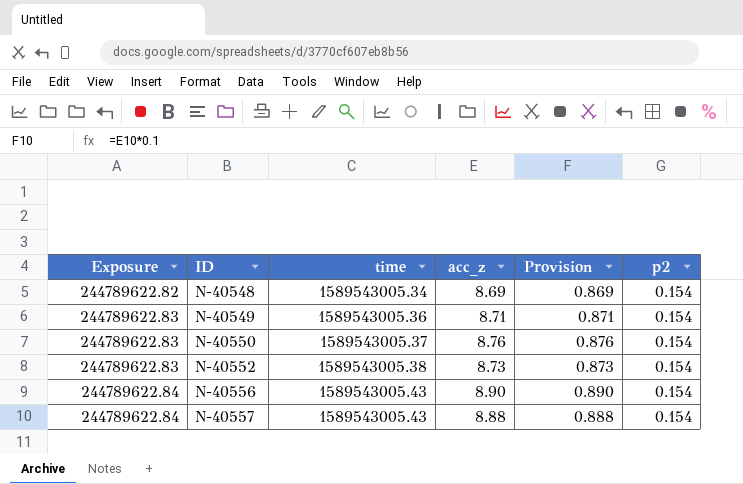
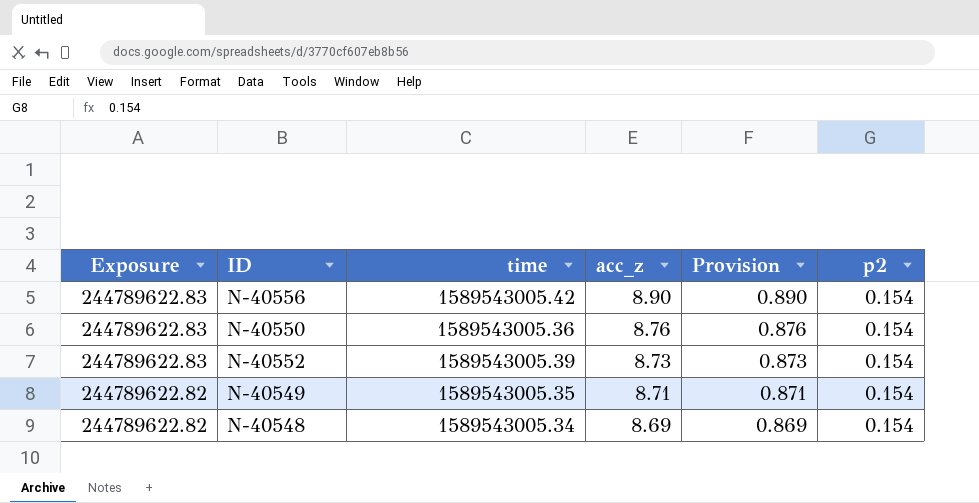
row order: Exposure ascending -> Exposure descending
row N-40557: 244789622.84 | 1589543005.43 | 8.88 | 0.888 | 0.154 -> none
N-40556 | Exposure: 244789622.84 -> 244789622.83
N-40556 | time: 1589543005.43 -> 1589543005.42
N-40550 | time: 1589543005.37 -> 1589543005.36
N-40552 | time: 1589543005.38 -> 1589543005.39
N-40549 | Exposure: 244789622.83 -> 244789622.82
N-40549 | time: 1589543005.36 -> 1589543005.35

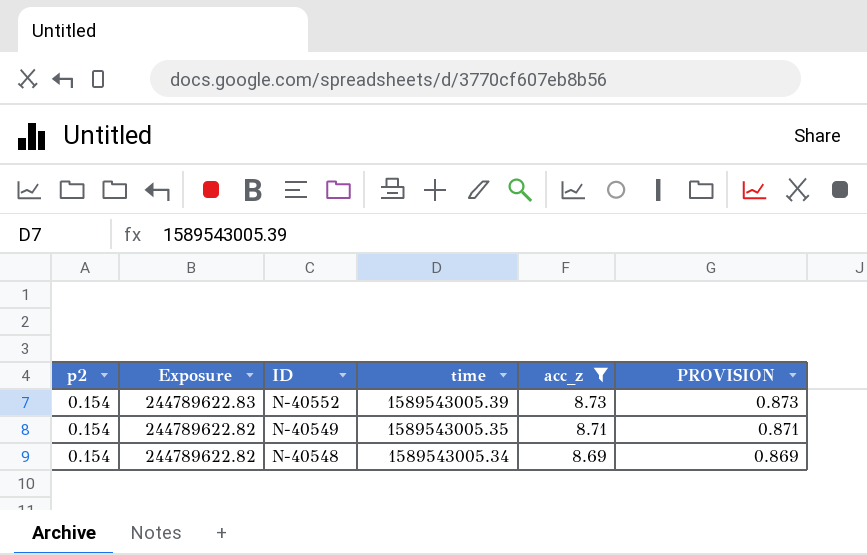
filter: none -> acc_z <= 8.73
column p2 | position: 6 -> 1
column name: Provision -> PROVISION

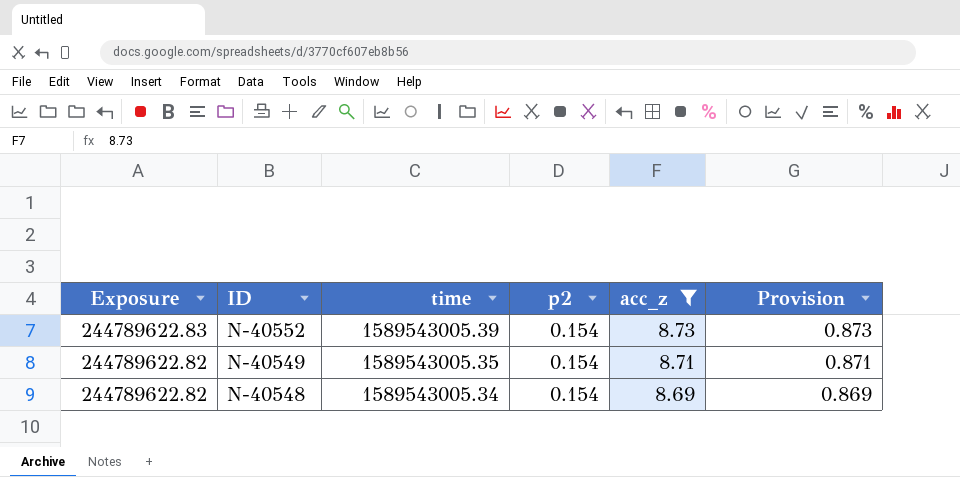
column p2 | position: 1 -> 4
column name: PROVISION -> Provision

